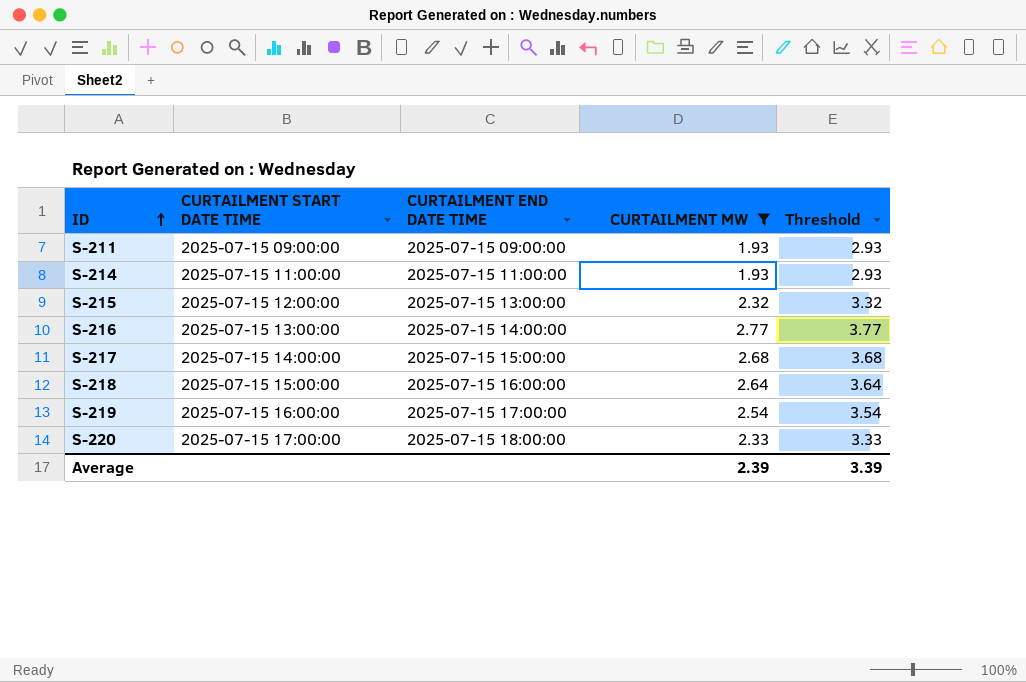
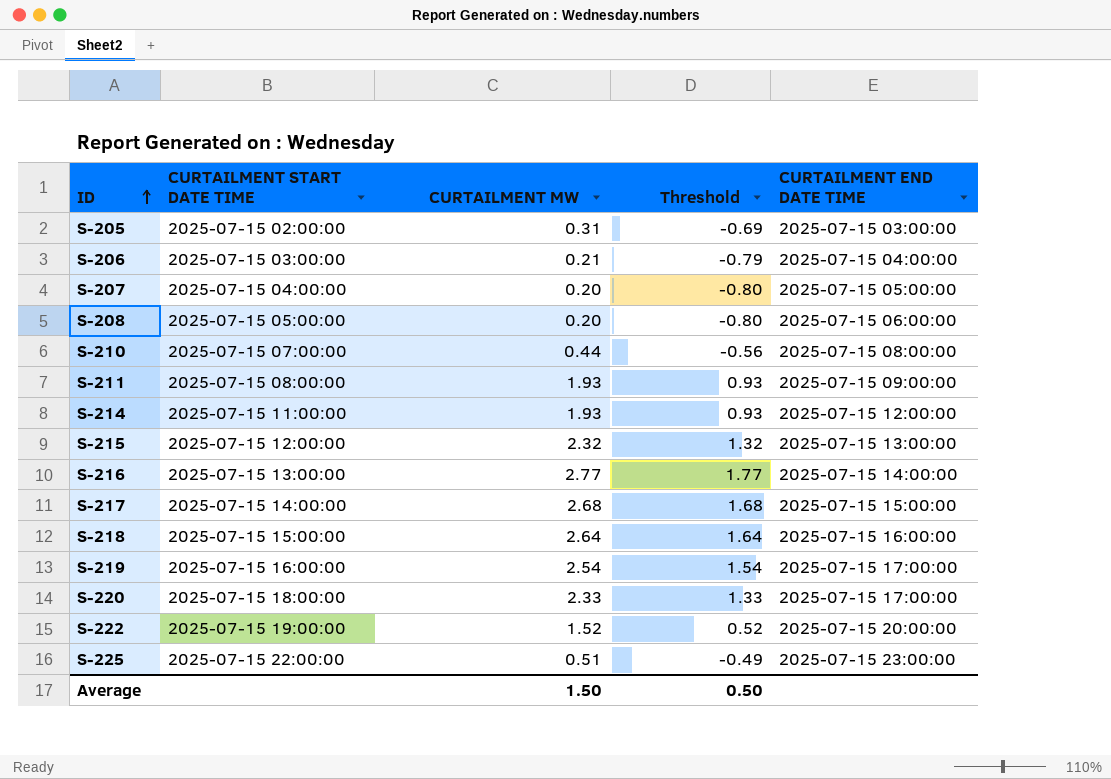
filter: CURTAILMENT MW >= 1.93 -> none
column Threshold | formula: [CURTAILMENT MW] + 1 -> [CURTAILMENT MW] - 1
column CURTAILMENT END DATE TIME | position: 3 -> 5
S-211 | CURTAILMENT START DATE TIME: 2025-07-15 09:00:00 -> 2025-07-15 08:00:00
S-214 | CURTAILMENT END DATE TIME: 2025-07-15 11:00:00 -> 2025-07-15 12:00:00
S-220 | CURTAILMENT START DATE TIME: 2025-07-15 17:00:00 -> 2025-07-15 18:00:00
S-220 | CURTAILMENT END DATE TIME: 2025-07-15 18:00:00 -> 2025-07-15 17:00:00
Average | CURTAILMENT MW: 2.39 -> 1.50
Average | Threshold: 3.39 -> 0.50

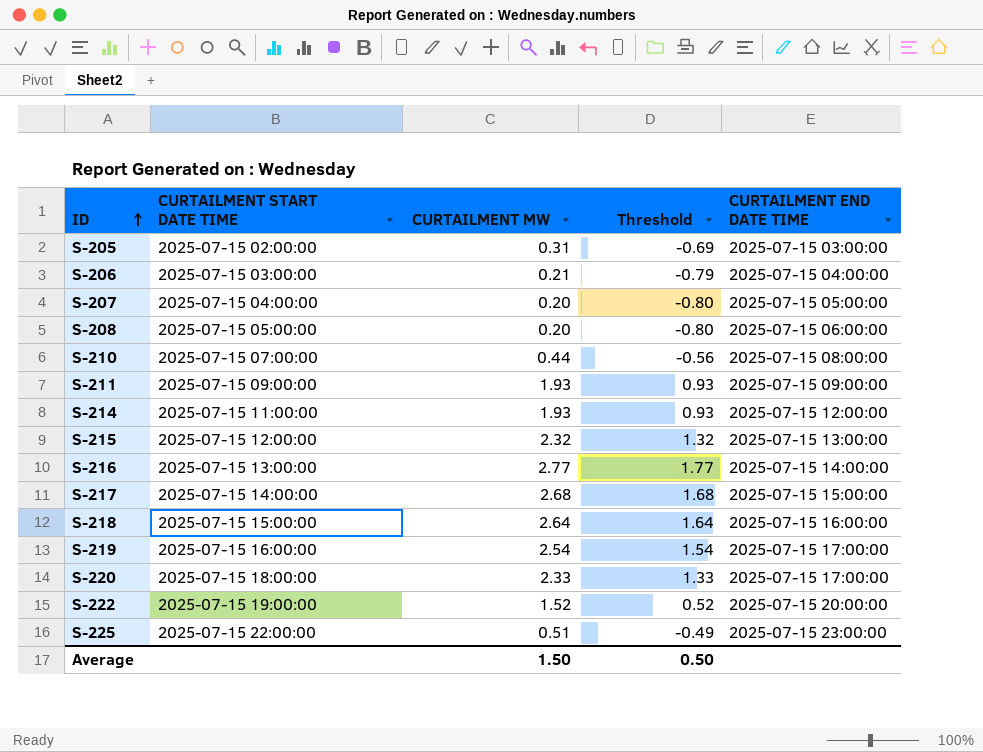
S-211 | CURTAILMENT START DATE TIME: 2025-07-15 08:00:00 -> 2025-07-15 09:00:00

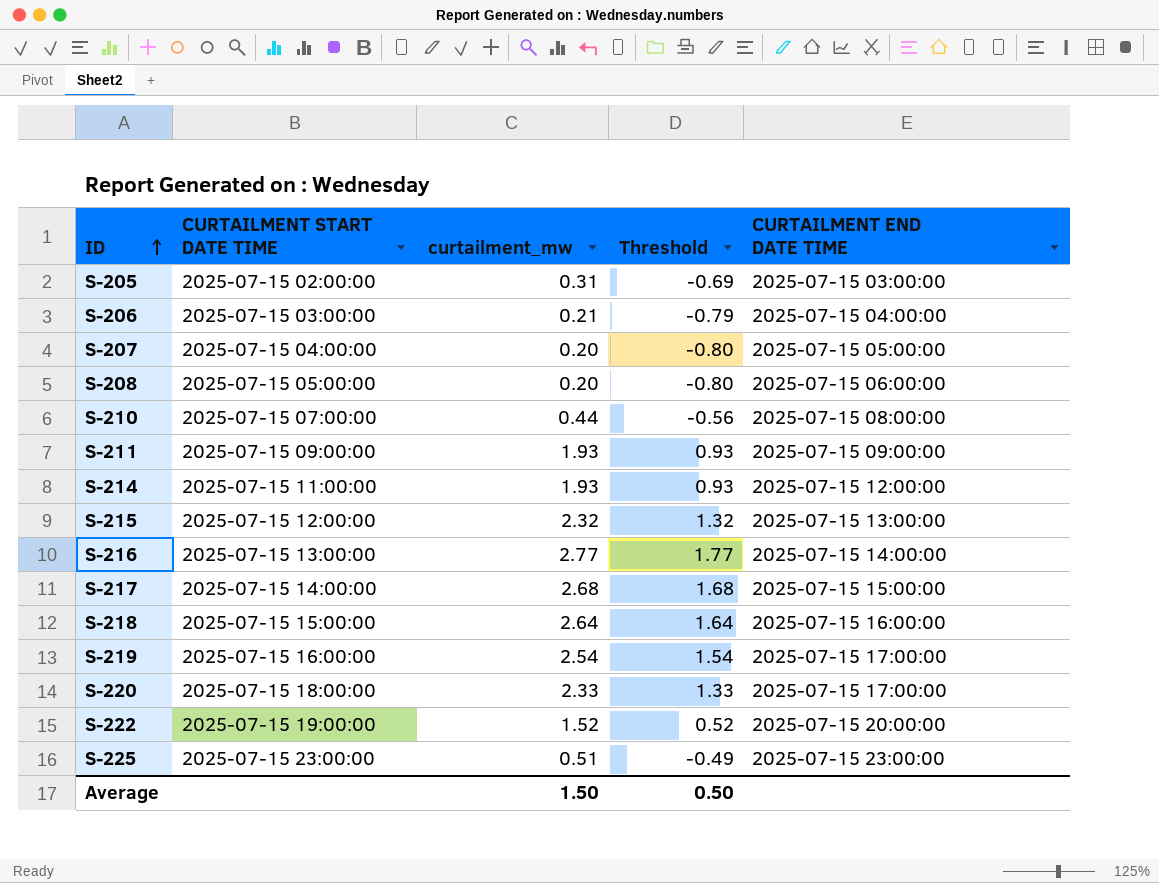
column name: CURTAILMENT MW -> curtailment_mw
S-225 | CURTAILMENT START DATE TIME: 2025-07-15 22:00:00 -> 2025-07-15 23:00:00

